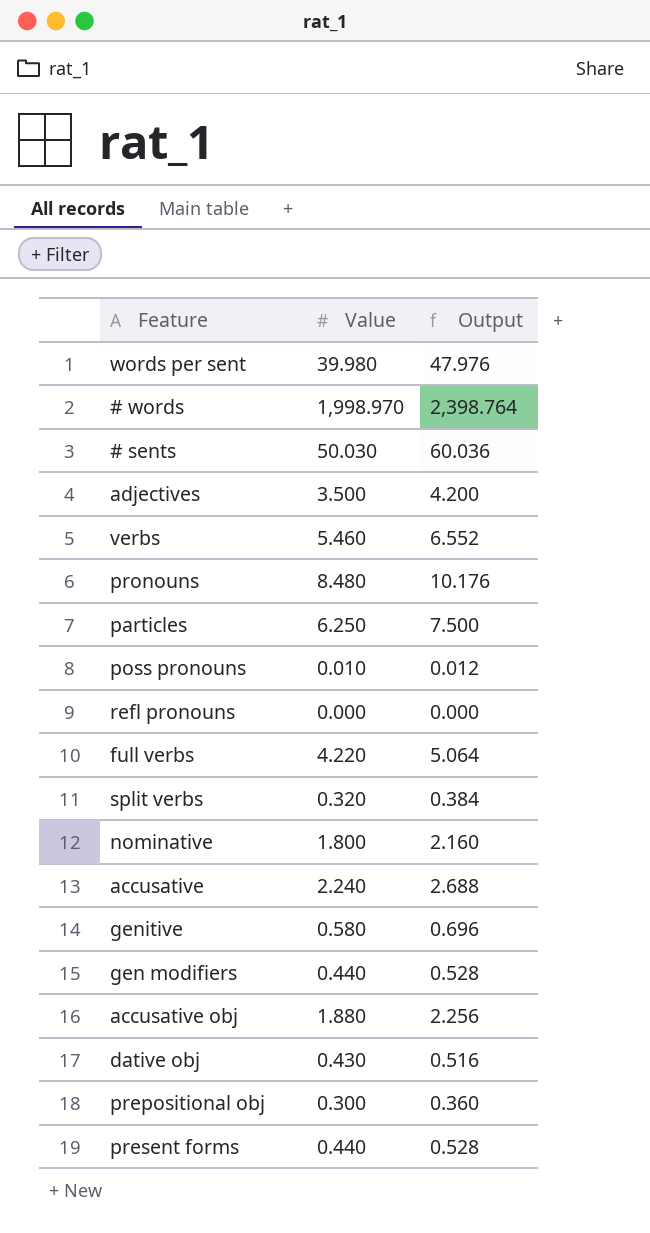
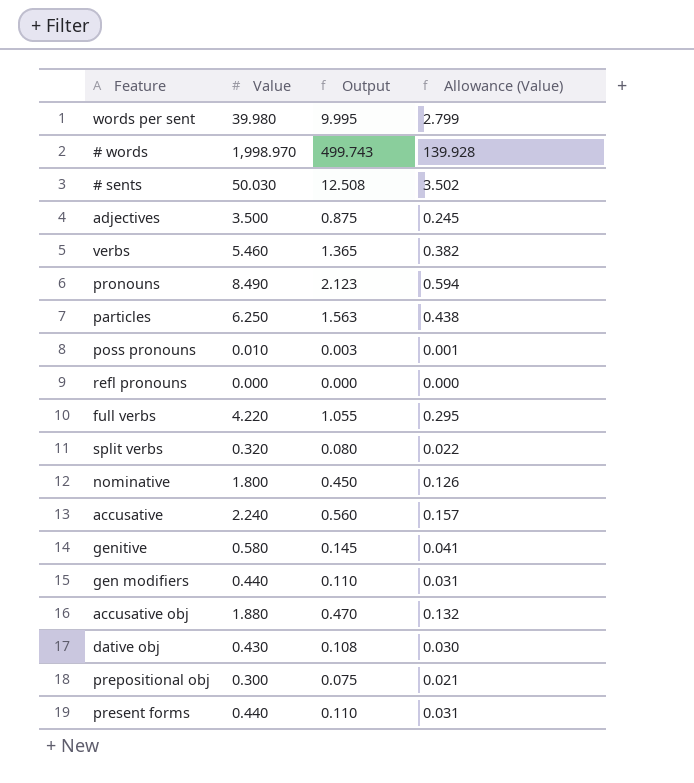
column Output | formula: [Value] * 1.2 -> [Value] * 0.25
column Allowance (Value) | formula: none -> [Value] * 0.07
pronouns | Value: 8.480 -> 8.490

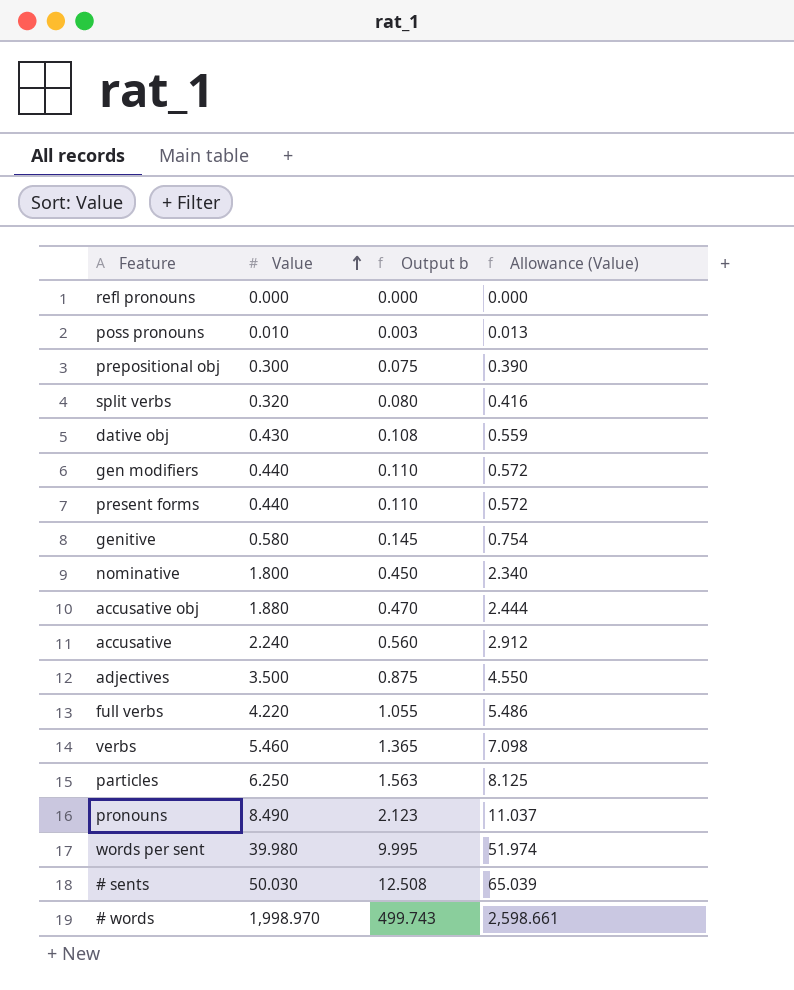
row order: none -> Value ascending
column name: Output -> Output b
column Allowance (Value) | formula: [Value] * 0.07 -> [Value] * 1.3

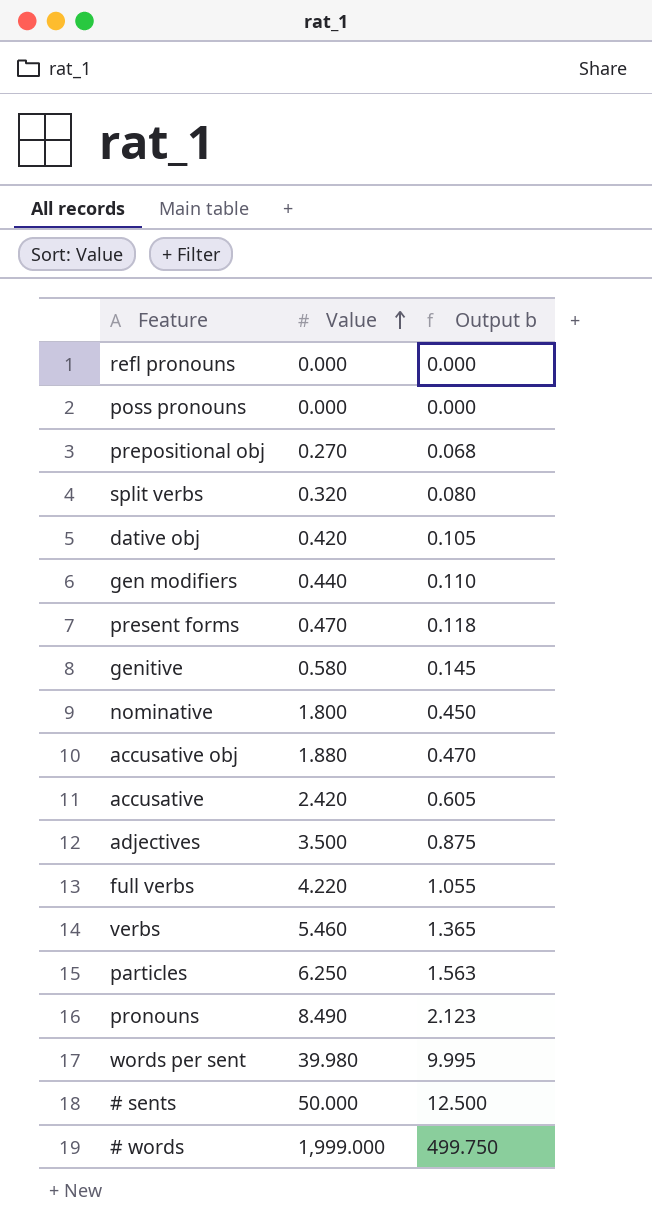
column Allowance (Value) | formula: [Value] * 1.3 -> none
poss pronouns | Value: 0.010 -> 0.000
poss pronouns | Output b: 0.003 -> 0.000
prepositional obj | Value: 0.300 -> 0.270
prepositional obj | Output b: 0.075 -> 0.068
dative obj | Value: 0.430 -> 0.420
dative obj | Output b: 0.108 -> 0.105
present forms | Value: 0.440 -> 0.470
present forms | Output b: 0.110 -> 0.118
accusative | Value: 2.240 -> 2.420
accusative | Output b: 0.560 -> 0.605
# sents | Value: 50.030 -> 50.000
# sents | Output b: 12.508 -> 12.500
# words | Value: 1,998.970 -> 1,999.000
# words | Output b: 499.743 -> 499.750

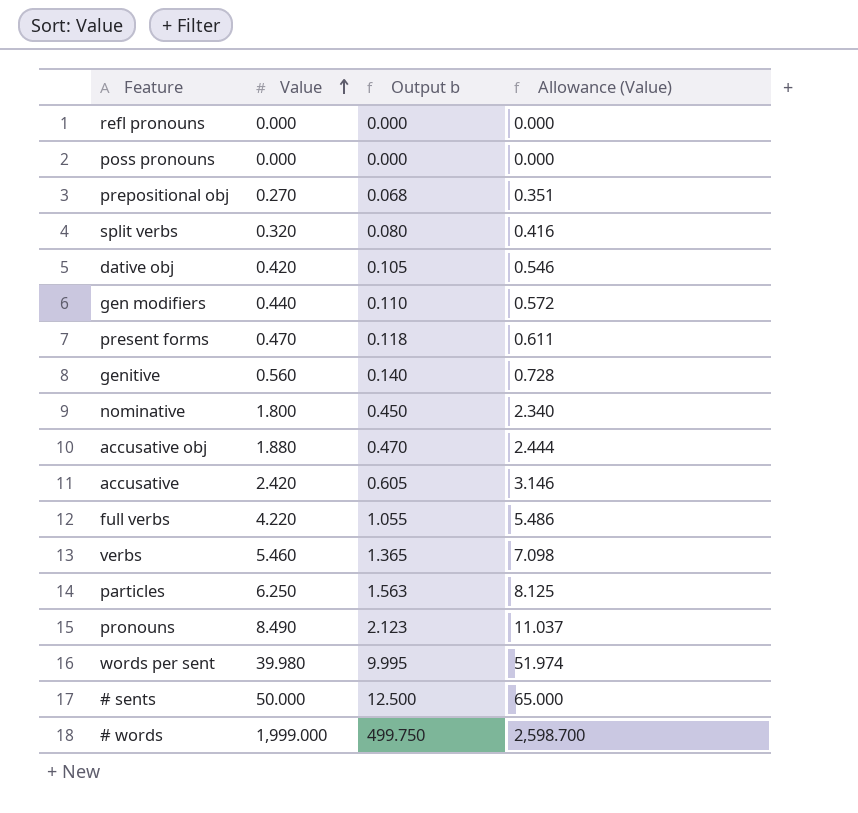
column Allowance (Value) | formula: none -> [Value] * 1.3
row adjectives: 3.500 | 0.875 -> none
genitive | Value: 0.580 -> 0.560
genitive | Output b: 0.145 -> 0.140

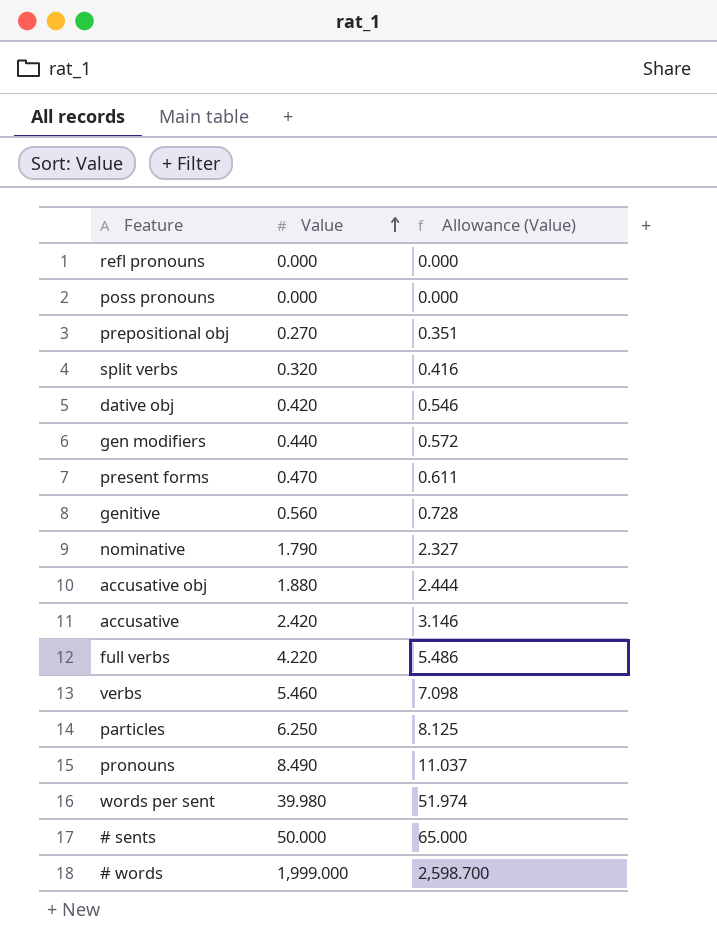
column Output b | formula: [Value] * 0.25 -> none
nominative | Value: 1.800 -> 1.790
nominative | Allowance (Value): 2.340 -> 2.327

